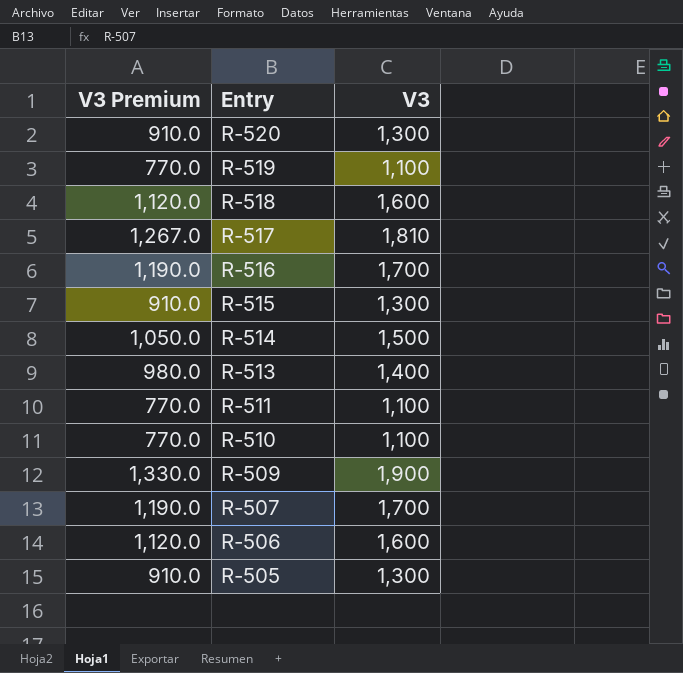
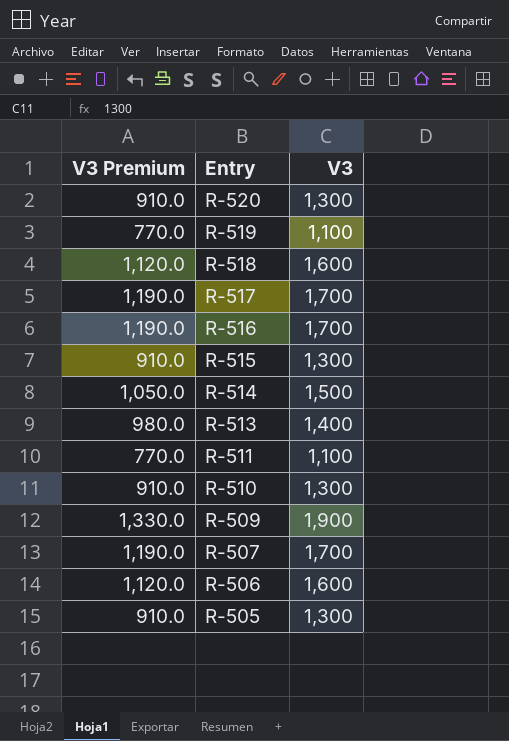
R-517 | V3 Premium: 1,267.0 -> 1,190.0
R-517 | V3: 1,810 -> 1,700
R-510 | V3 Premium: 770.0 -> 910.0
R-510 | V3: 1,100 -> 1,300

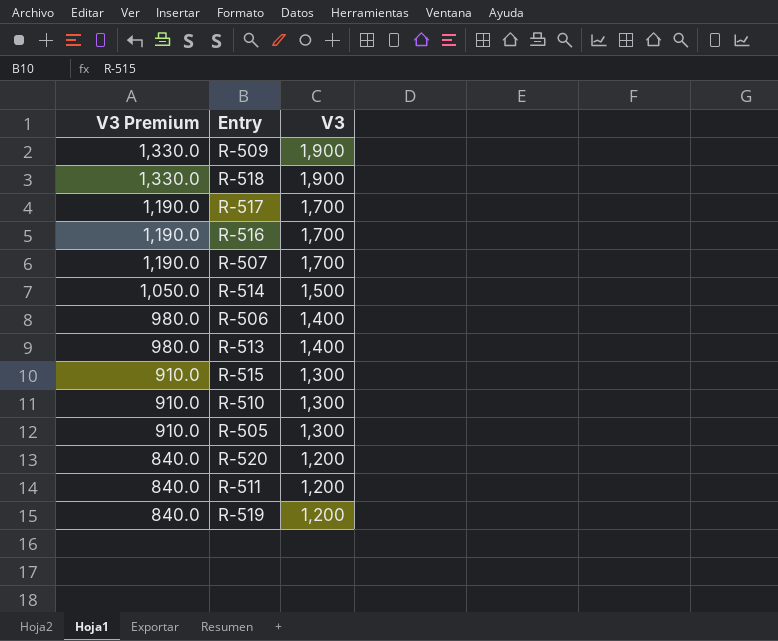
row order: Entry descending -> V3 Premium descending
R-518 | V3 Premium: 1,120.0 -> 1,330.0
R-518 | V3: 1,600 -> 1,900
R-506 | V3 Premium: 1,120.0 -> 980.0
R-506 | V3: 1,600 -> 1,400
R-520 | V3 Premium: 910.0 -> 840.0
R-520 | V3: 1,300 -> 1,200
R-511 | V3 Premium: 770.0 -> 840.0
R-511 | V3: 1,100 -> 1,200
R-519 | V3 Premium: 770.0 -> 840.0
R-519 | V3: 1,100 -> 1,200

